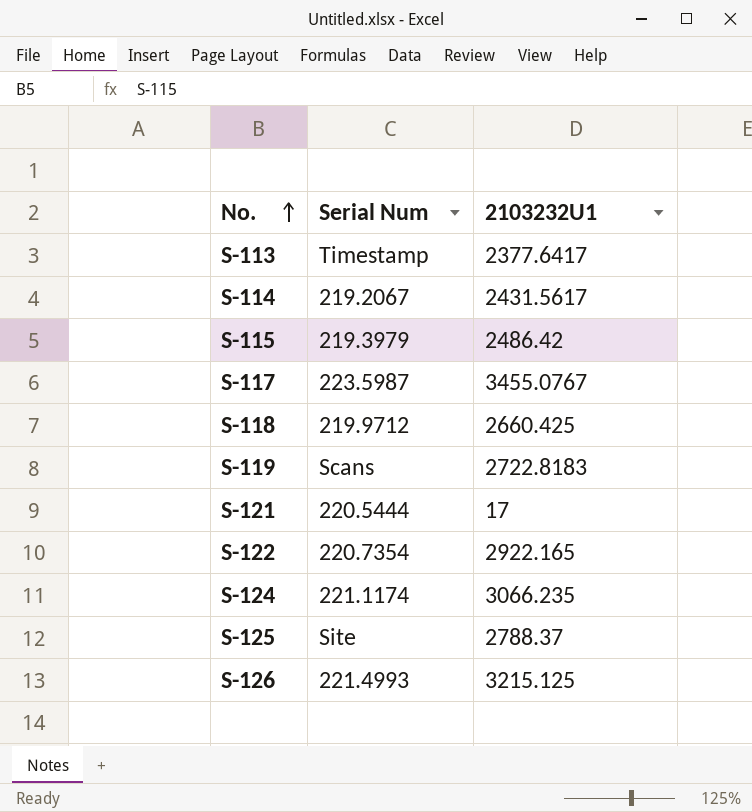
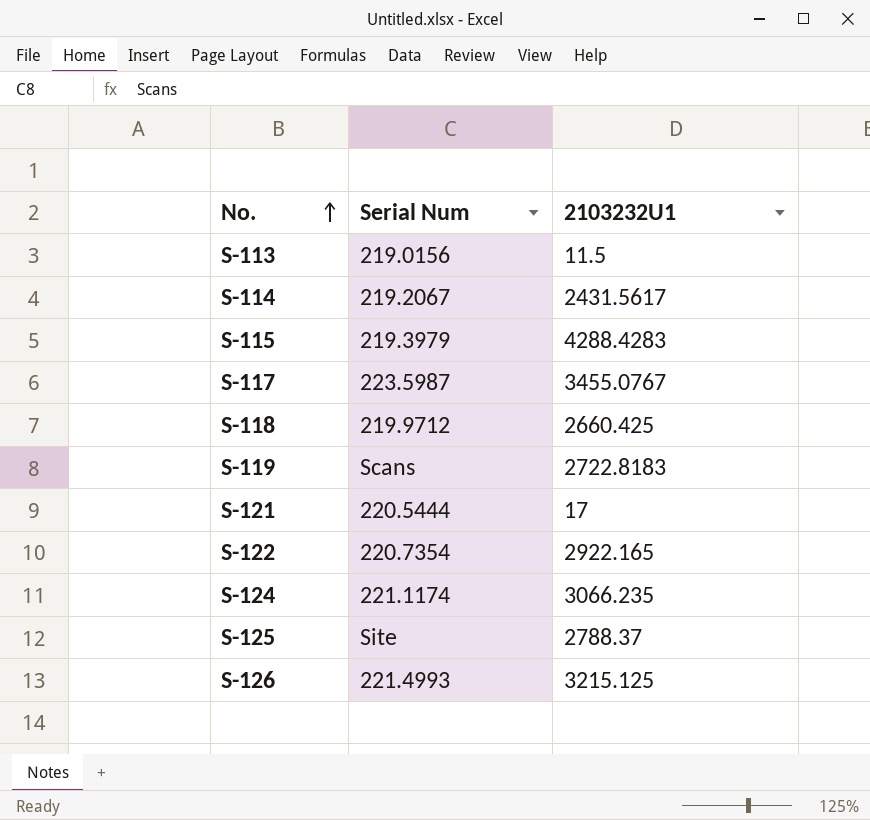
S-113 | Serial Num: Timestamp -> 219.0156
S-113 | 2103232U1: 2377.6417 -> 11.5
S-115 | 2103232U1: 2486.42 -> 4288.4283

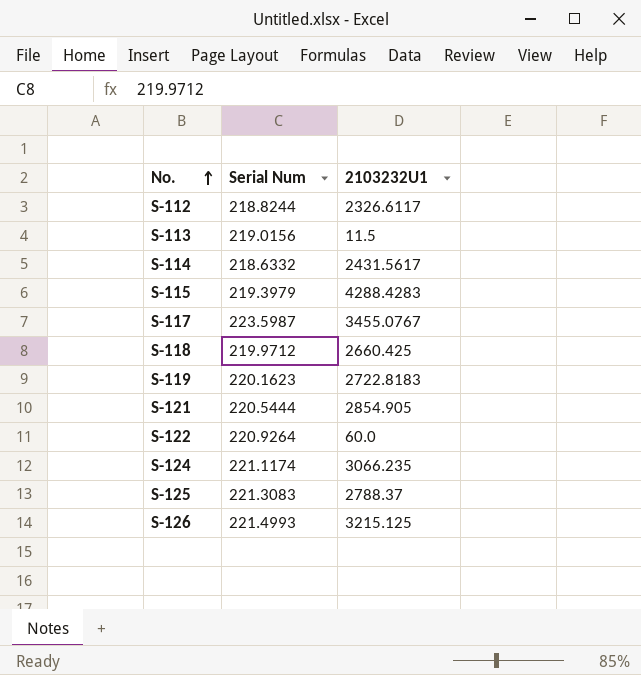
row S-112: none -> 218.8244 | 2326.6117
S-114 | Serial Num: 219.2067 -> 218.6332
S-119 | Serial Num: Scans -> 220.1623
S-121 | 2103232U1: 17 -> 2854.905
S-122 | Serial Num: 220.7354 -> 220.9264
S-122 | 2103232U1: 2922.165 -> 60.0
S-125 | Serial Num: Site -> 221.3083

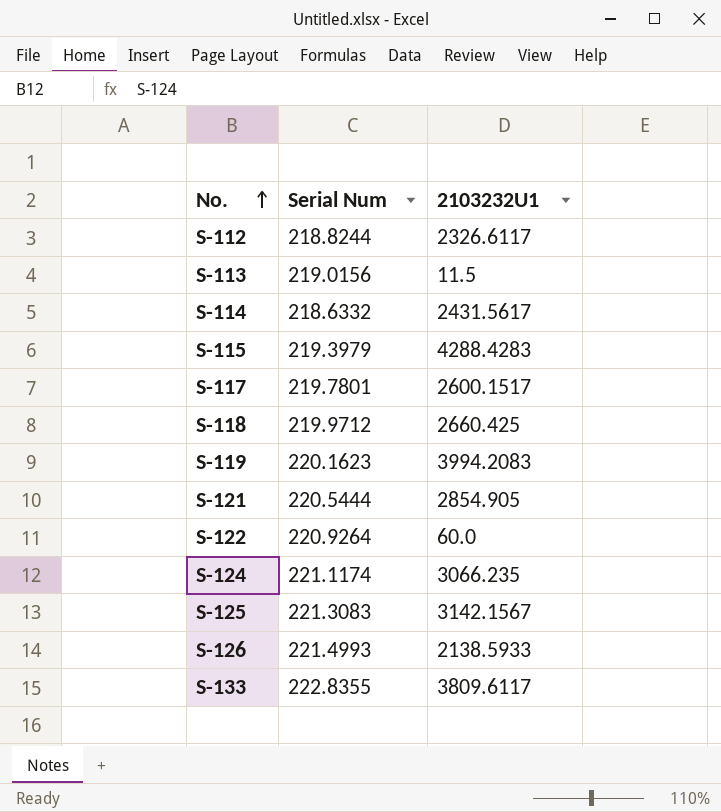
S-117 | Serial Num: 223.5987 -> 219.7801
S-117 | 2103232U1: 3455.0767 -> 2600.1517
S-119 | 2103232U1: 2722.8183 -> 3994.2083
S-125 | 2103232U1: 2788.37 -> 3142.1567
S-126 | 2103232U1: 3215.125 -> 2138.5933
row S-133: none -> 222.8355 | 3809.6117

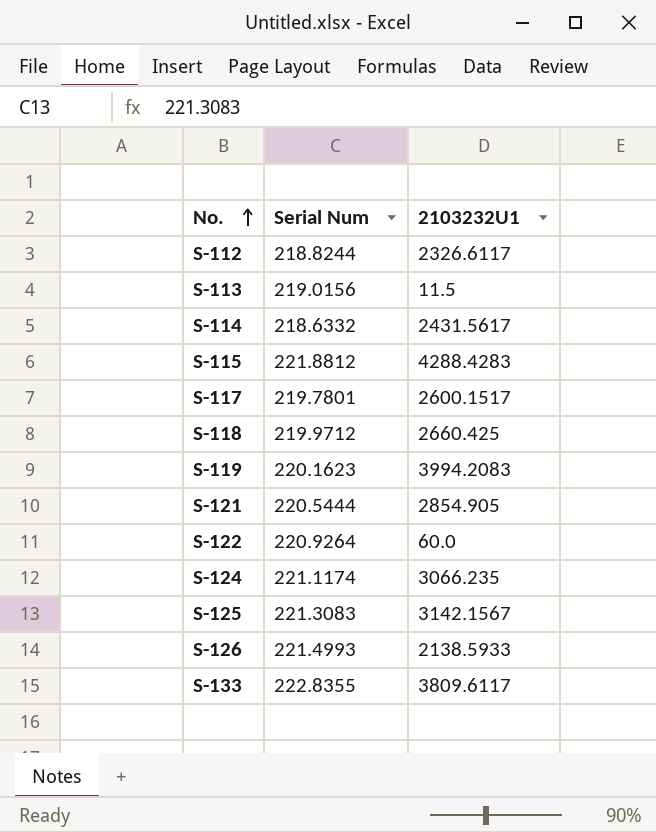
S-115 | Serial Num: 219.3979 -> 221.8812

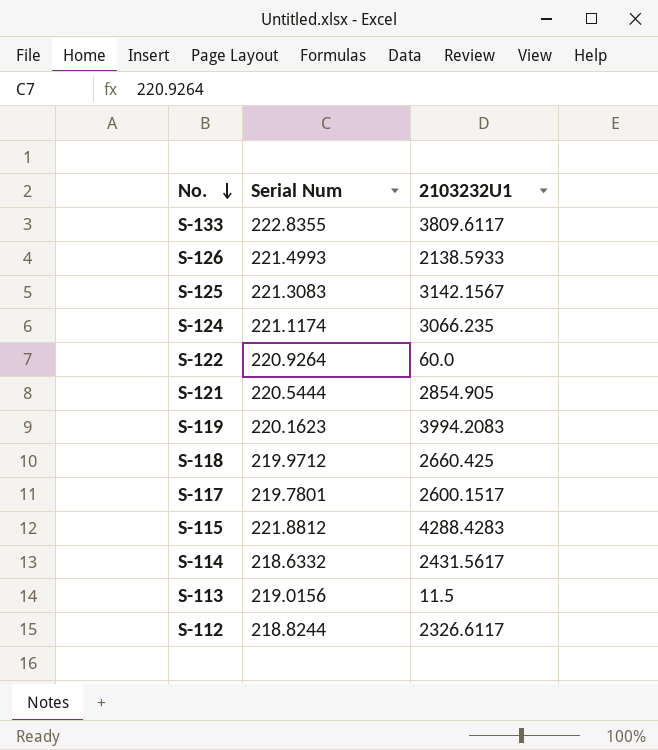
row order: No. ascending -> No. descending

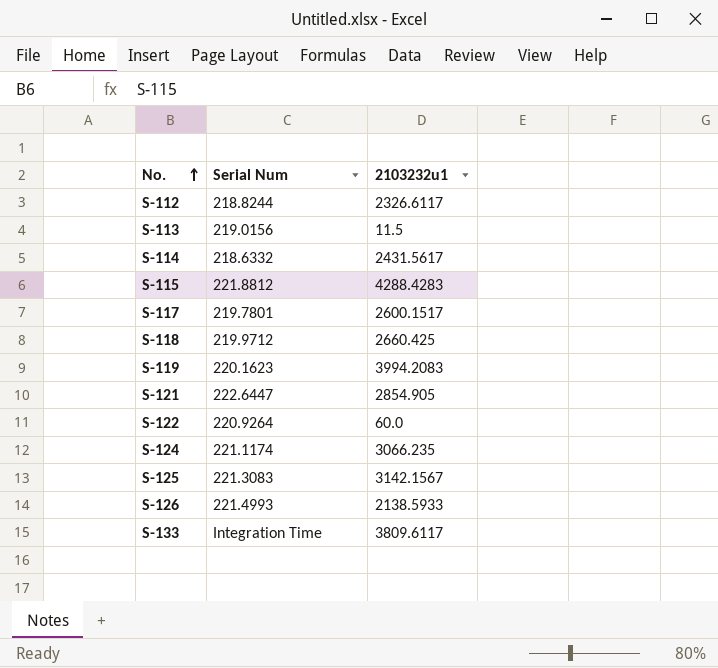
row order: No. descending -> No. ascending
column name: 2103232U1 -> 2103232u1
S-121 | Serial Num: 220.5444 -> 222.6447
S-133 | Serial Num: 222.8355 -> Integration Time

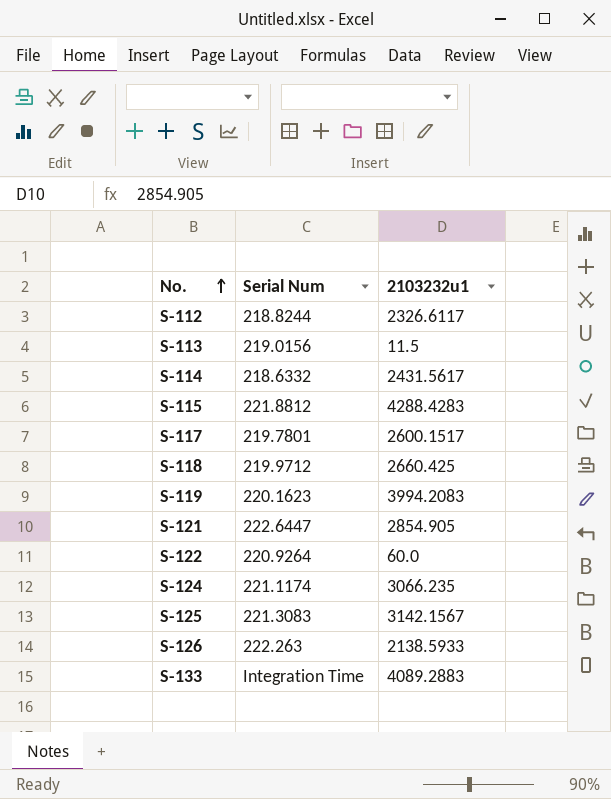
S-126 | Serial Num: 221.4993 -> 222.263
S-133 | 2103232u1: 3809.6117 -> 4089.2883

